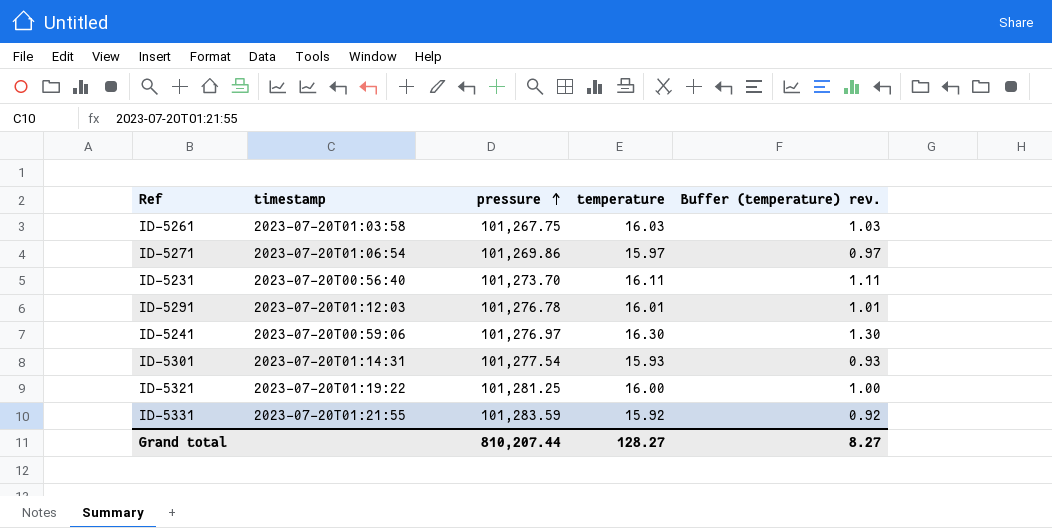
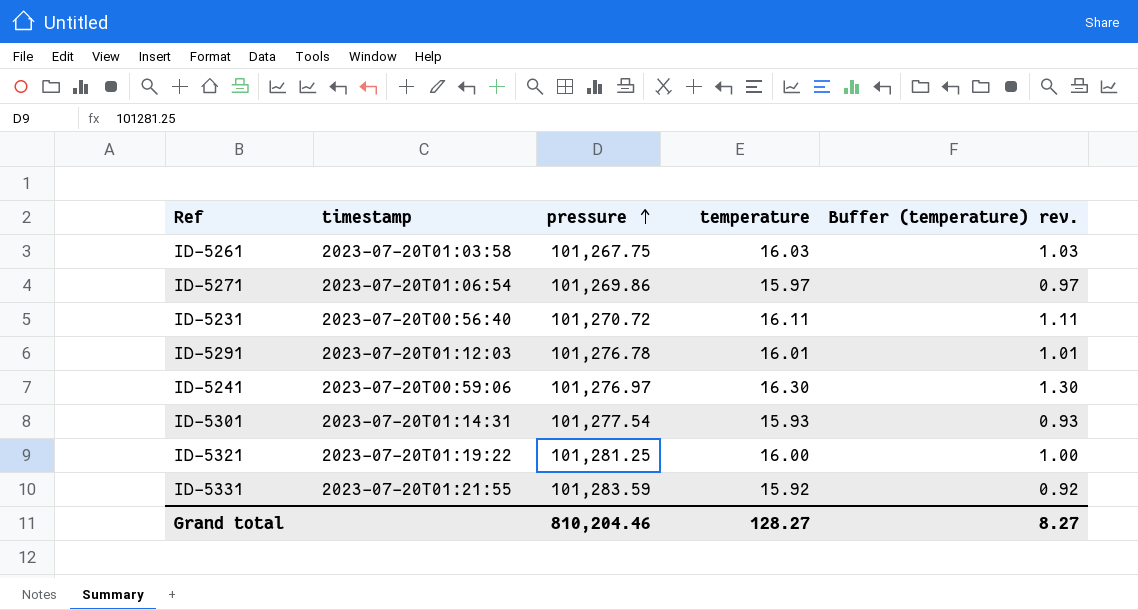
ID-5231 | pressure: 101,273.70 -> 101,270.72
Grand total | pressure: 810,207.44 -> 810,204.46

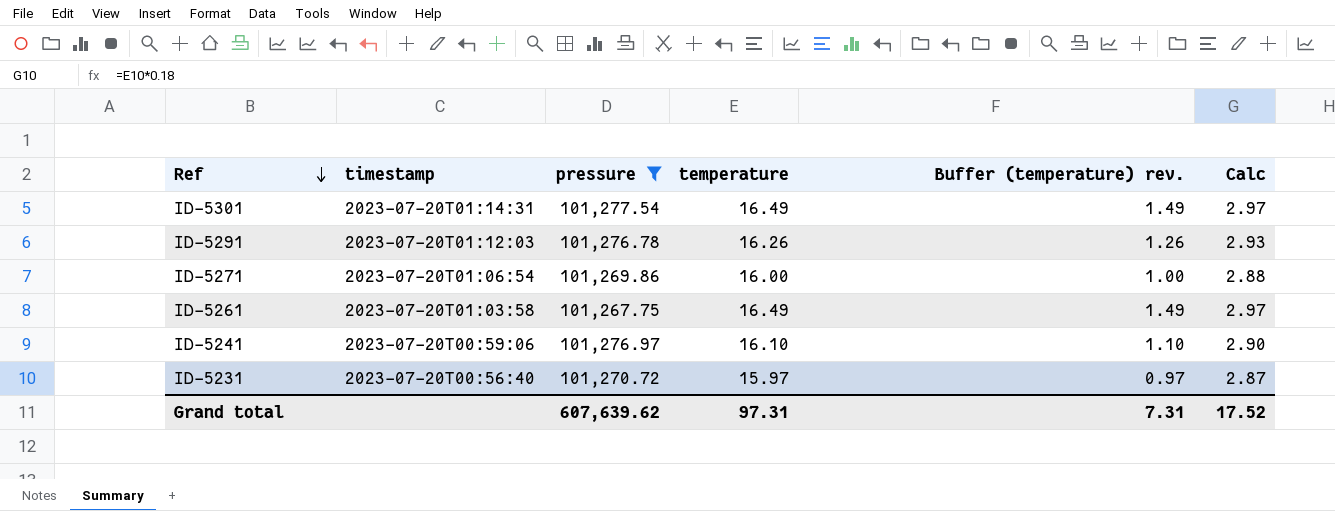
filter: none -> pressure <= 101,277.54
row order: pressure ascending -> Ref descending
column Calc | formula: none -> [temperature] * 0.18
ID-5301 | temperature: 15.93 -> 16.49
ID-5301 | Buffer (temperature) rev.: 0.93 -> 1.49
ID-5291 | temperature: 16.01 -> 16.26
ID-5291 | Buffer (temperature) rev.: 1.01 -> 1.26
ID-5271 | temperature: 15.97 -> 16.00
ID-5271 | Buffer (temperature) rev.: 0.97 -> 1.00
ID-5261 | temperature: 16.03 -> 16.49
ID-5261 | Buffer (temperature) rev.: 1.03 -> 1.49
ID-5241 | temperature: 16.30 -> 16.10
ID-5241 | Buffer (temperature) rev.: 1.30 -> 1.10
ID-5231 | temperature: 16.11 -> 15.97
ID-5231 | Buffer (temperature) rev.: 1.11 -> 0.97
Grand total | pressure: 810,204.46 -> 607,639.62
Grand total | temperature: 128.27 -> 97.31
Grand total | Buffer (temperature) rev.: 8.27 -> 7.31

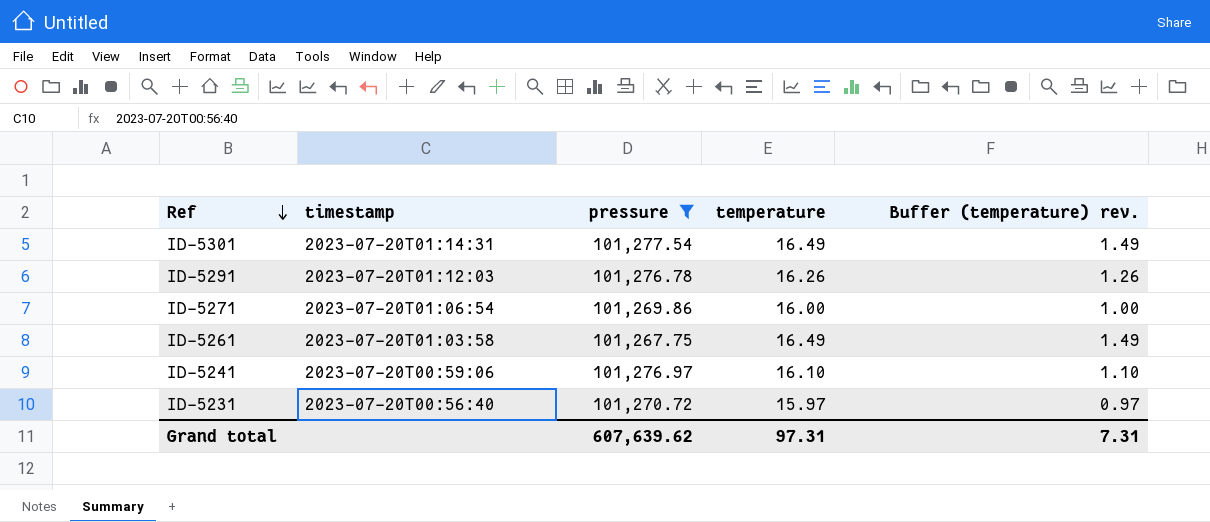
column Calc | formula: [temperature] * 0.18 -> none

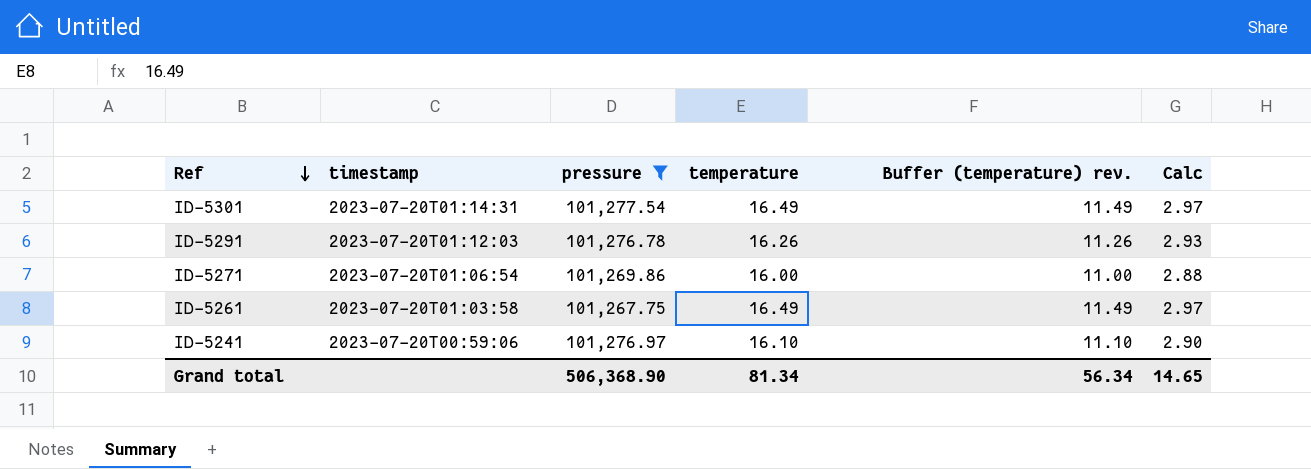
column Buffer (temperature) rev. | formula: [temperature] - 15 -> [temperature] - 5
column Calc | formula: none -> [temperature] * 0.18
row ID-5231: 2023-07-20T00:56:40 | 101,270.72 | 15.97 | 0.97 -> none
Grand total | pressure: 607,639.62 -> 506,368.90
Grand total | temperature: 97.31 -> 81.34
Grand total | Buffer (temperature) rev.: 7.31 -> 56.34

